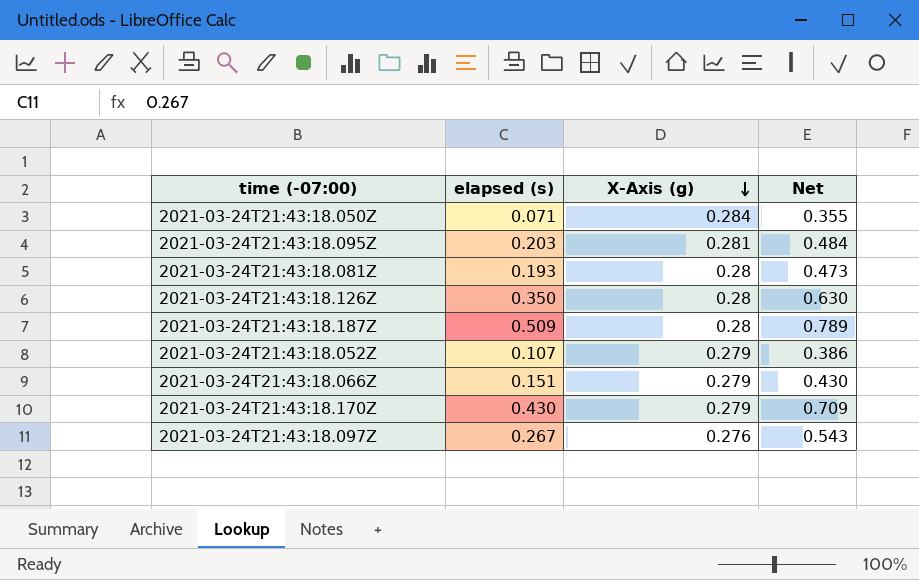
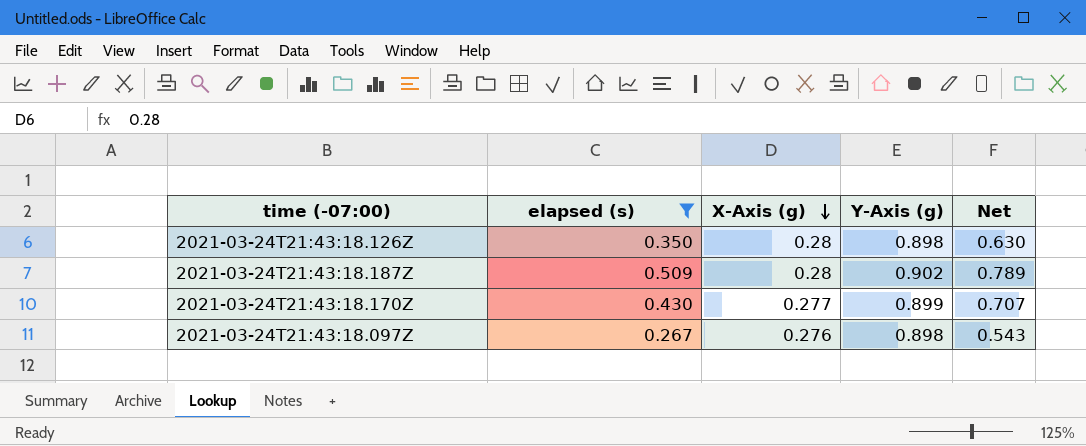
filter: none -> elapsed (s) >= 0.267
column Y-Axis (g) | position: none -> 4
2021-03-24T21:43:18.170Z | X-Axis (g): 0.279 -> 0.277
2021-03-24T21:43:18.170Z | Net: 0.709 -> 0.707

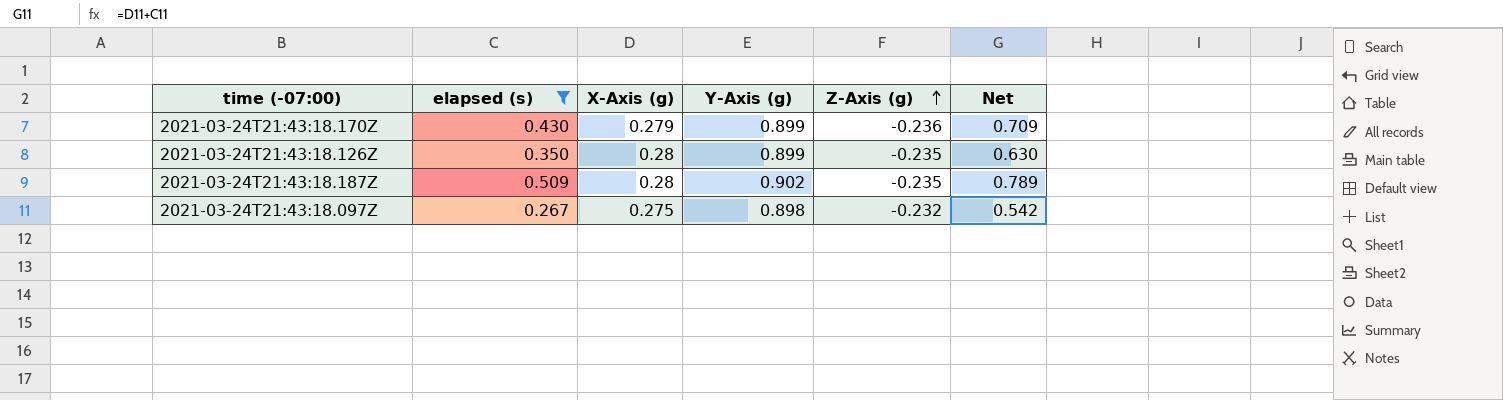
row order: X-Axis (g) descending -> Z-Axis (g) ascending
column Z-Axis (g) | position: none -> 5
2021-03-24T21:43:18.170Z | X-Axis (g): 0.277 -> 0.279
2021-03-24T21:43:18.170Z | Net: 0.707 -> 0.709
2021-03-24T21:43:18.126Z | Y-Axis (g): 0.898 -> 0.899
2021-03-24T21:43:18.097Z | X-Axis (g): 0.276 -> 0.275
2021-03-24T21:43:18.097Z | Net: 0.543 -> 0.542

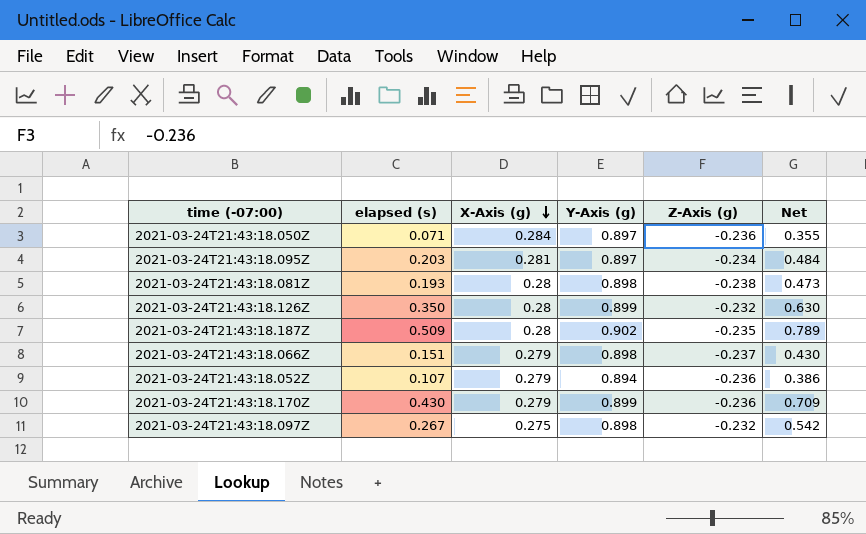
filter: elapsed (s) >= 0.267 -> none
row order: Z-Axis (g) ascending -> X-Axis (g) descending
2021-03-24T21:43:18.126Z | Z-Axis (g): -0.235 -> -0.232

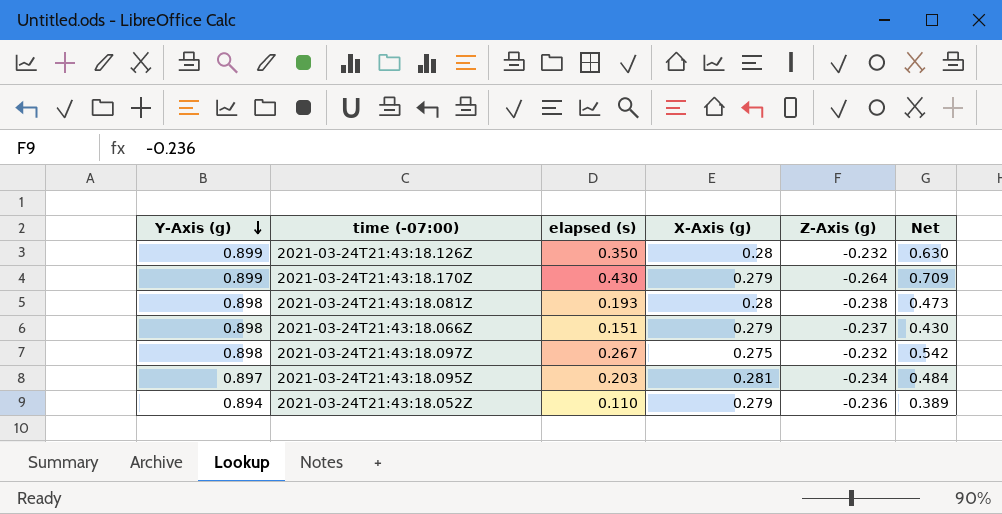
row order: X-Axis (g) descending -> Y-Axis (g) descending
column Y-Axis (g) | position: 4 -> 1
row 2021-03-24T21:43:18.050Z: 0.071 | 0.284 | 0.897 | -0.236 | 0.355 -> none
row 2021-03-24T21:43:18.187Z: 0.509 | 0.28 | 0.902 | -0.235 | 0.789 -> none
2021-03-24T21:43:18.170Z | Z-Axis (g): -0.236 -> -0.264
2021-03-24T21:43:18.052Z | elapsed (s): 0.107 -> 0.110
2021-03-24T21:43:18.052Z | Net: 0.386 -> 0.389

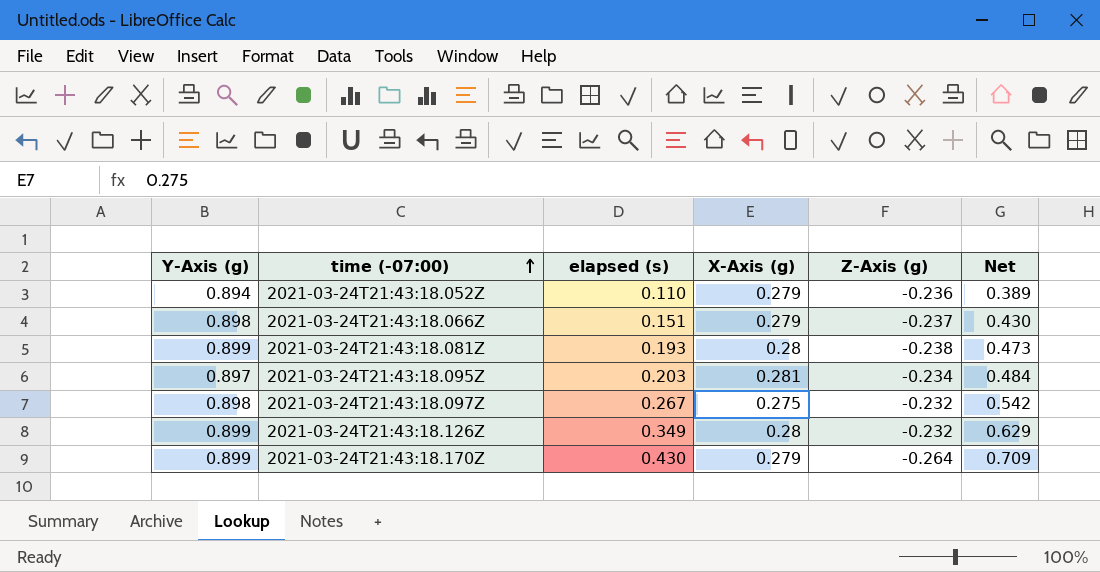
row order: Y-Axis (g) descending -> time (-07:00) ascending
2021-03-24T21:43:18.081Z | Y-Axis (g): 0.898 -> 0.899
2021-03-24T21:43:18.126Z | elapsed (s): 0.350 -> 0.349
2021-03-24T21:43:18.126Z | Net: 0.630 -> 0.629

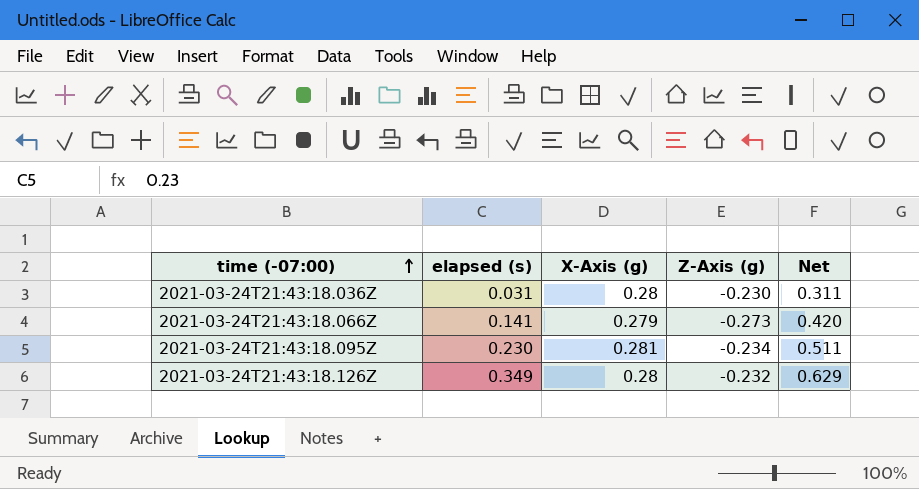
column Y-Axis (g) | position: 1 -> none
row 2021-03-24T21:43:18.052Z: 0.894 | 0.110 | 0.279 | -0.236 | 0.389 -> none
row 2021-03-24T21:43:18.081Z: 0.899 | 0.193 | 0.28 | -0.238 | 0.473 -> none
row 2021-03-24T21:43:18.097Z: 0.898 | 0.267 | 0.275 | -0.232 | 0.542 -> none
row 2021-03-24T21:43:18.170Z: 0.899 | 0.430 | 0.279 | -0.264 | 0.709 -> none
row 2021-03-24T21:43:18.036Z: none -> 0.031 | 0.28 | -0.230 | 0.311
2021-03-24T21:43:18.066Z | elapsed (s): 0.151 -> 0.141
2021-03-24T21:43:18.066Z | Z-Axis (g): -0.237 -> -0.273
2021-03-24T21:43:18.066Z | Net: 0.430 -> 0.420
2021-03-24T21:43:18.095Z | elapsed (s): 0.203 -> 0.230
2021-03-24T21:43:18.095Z | Net: 0.484 -> 0.511

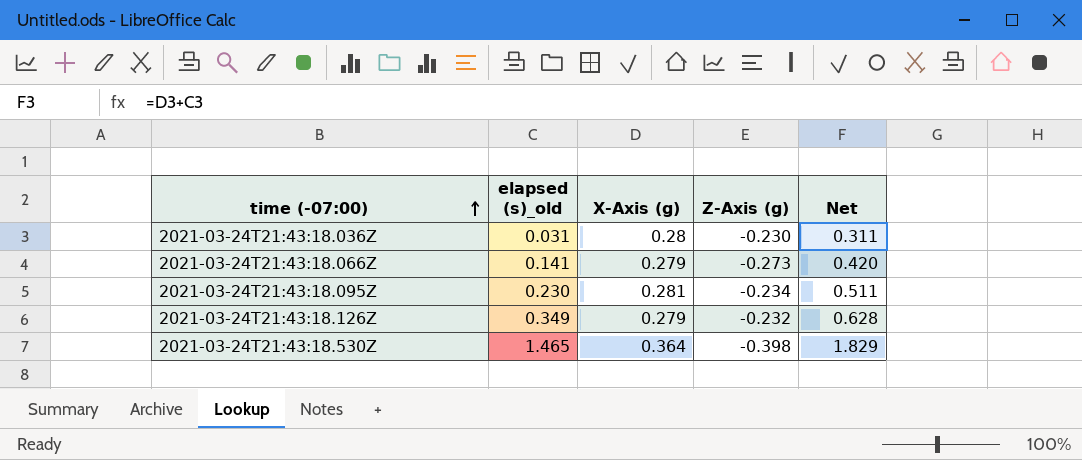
column name: elapsed (s) -> elapsed (s)_old
2021-03-24T21:43:18.126Z | X-Axis (g): 0.28 -> 0.279
2021-03-24T21:43:18.126Z | Net: 0.629 -> 0.628
row 2021-03-24T21:43:18.530Z: none -> 1.465 | 0.364 | -0.398 | 1.829

